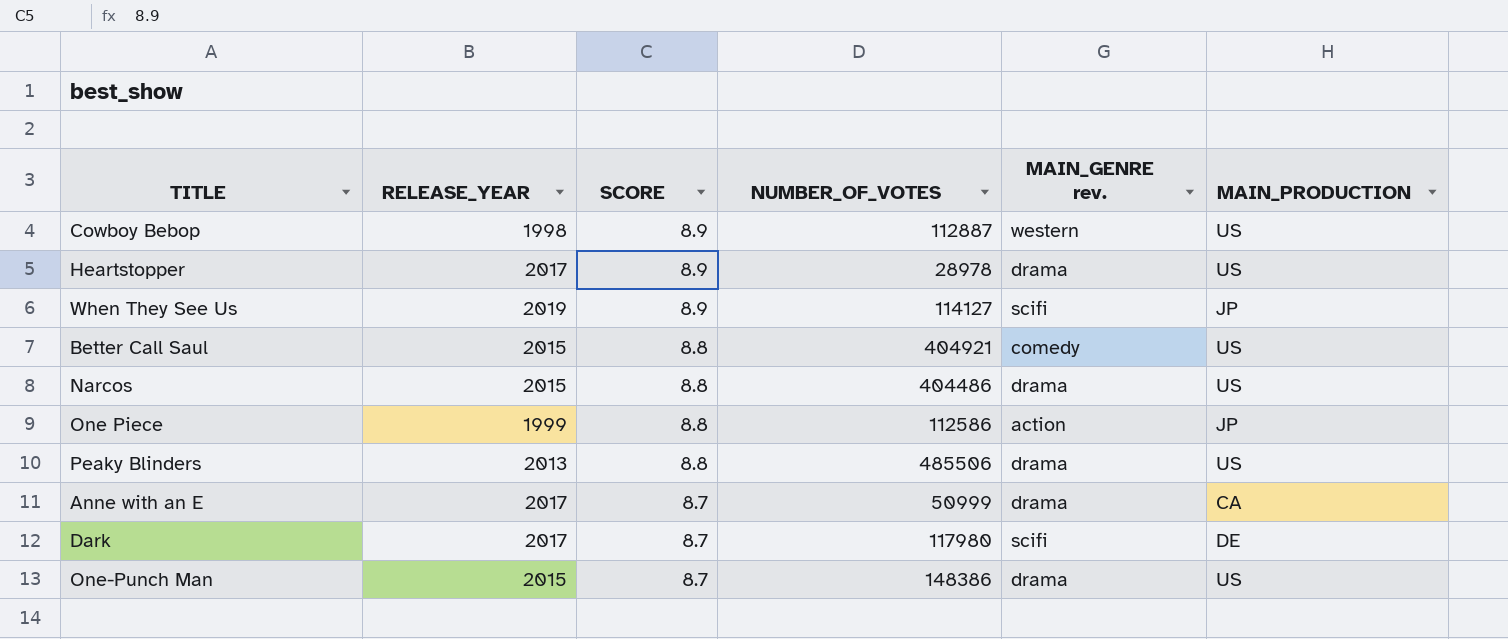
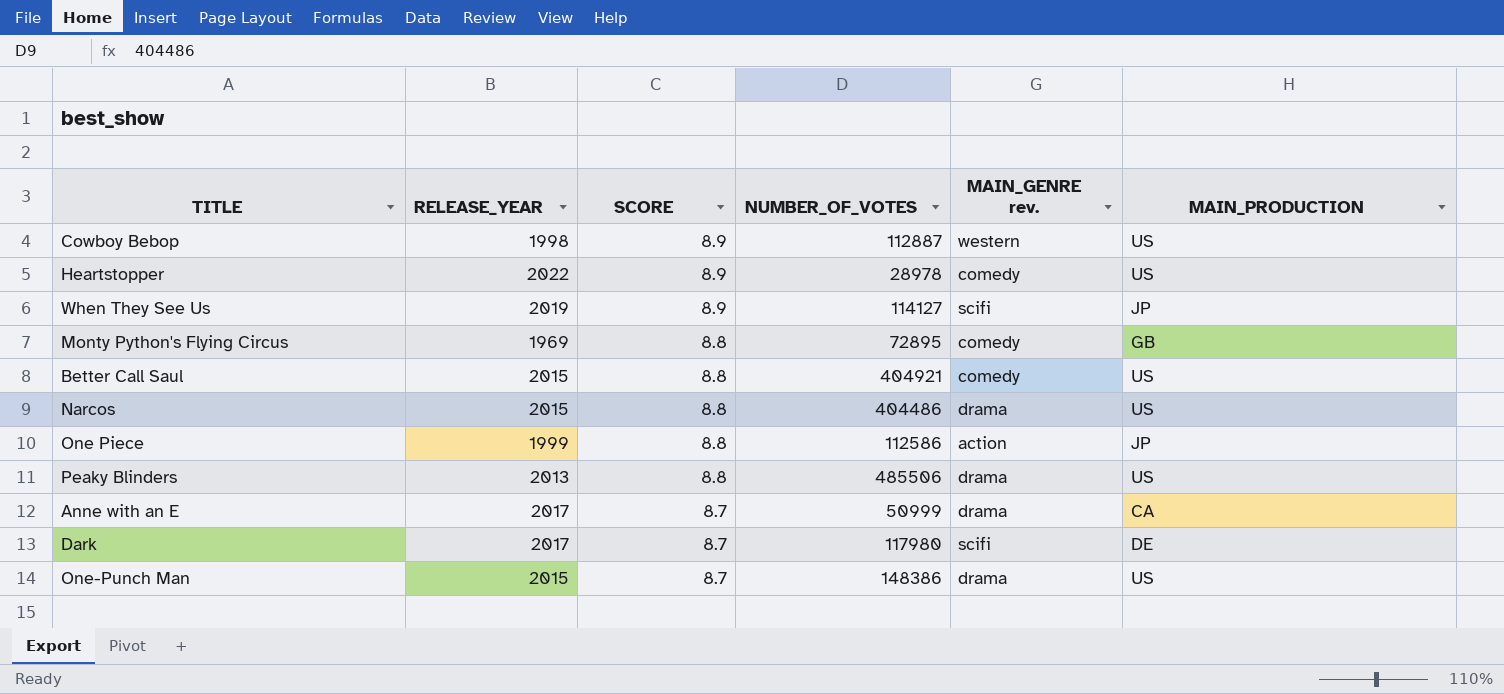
Heartstopper | RELEASE_YEAR: 2017 -> 2022
Heartstopper | MAIN_GENRE rev.: drama -> comedy
row Monty Python's Flying Circus: none -> 1969 | 8.8 | 72895 | comedy | GB

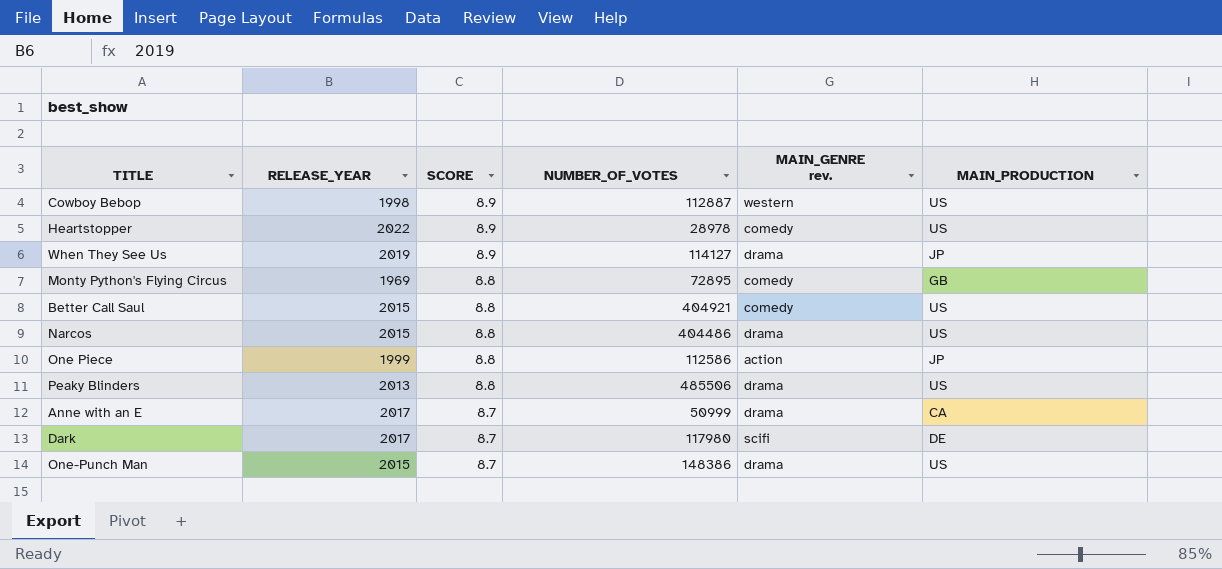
When They See Us | MAIN_GENRE rev.: scifi -> drama

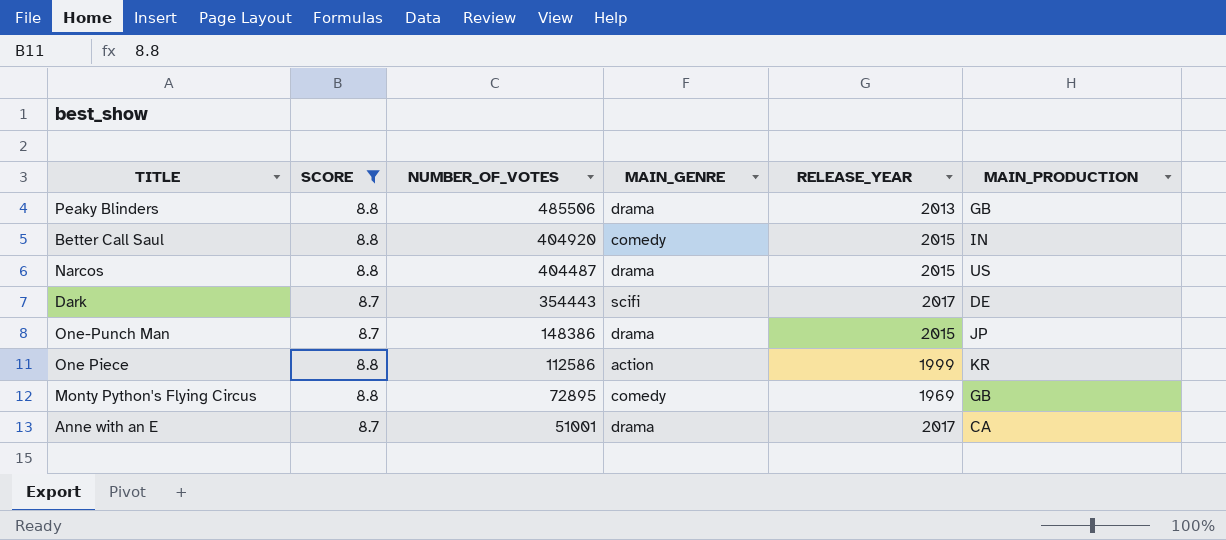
filter: none -> SCORE != 8.9
row order: SCORE descending -> NUMBER_OF_VOTES descending
column name: MAIN_GENRE rev. -> MAIN_GENRE
column RELEASE_YEAR | position: 2 -> 5
Peaky Blinders | MAIN_PRODUCTION: US -> GB
Better Call Saul | NUMBER_OF_VOTES: 404921 -> 404920
Better Call Saul | MAIN_PRODUCTION: US -> IN
Narcos | NUMBER_OF_VOTES: 404486 -> 404487
Dark | NUMBER_OF_VOTES: 117980 -> 354443
One-Punch Man | MAIN_PRODUCTION: US -> JP
One Piece | MAIN_PRODUCTION: JP -> KR
Anne with an E | NUMBER_OF_VOTES: 50999 -> 51001

